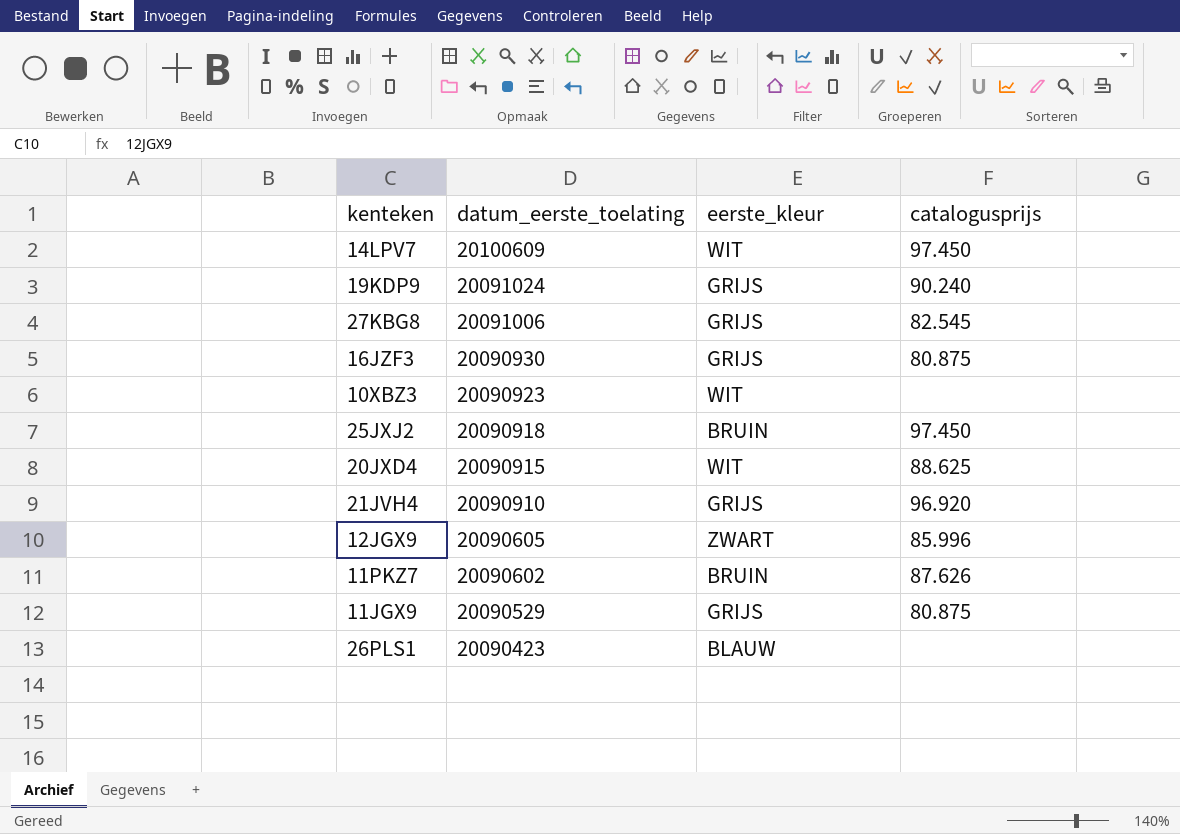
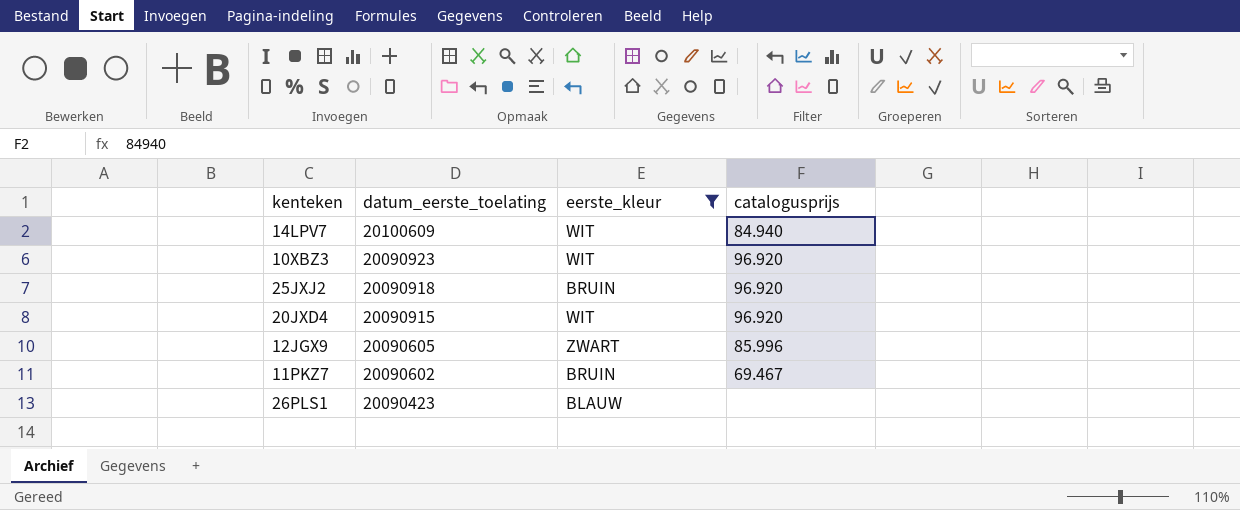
filter: none -> eerste_kleur != GRIJS
14LPV7 | catalogusprijs: 97.450 -> 84.940
10XBZ3 | catalogusprijs: none -> 96.920
25JXJ2 | catalogusprijs: 97.450 -> 96.920
20JXD4 | catalogusprijs: 88.625 -> 96.920
11PKZ7 | catalogusprijs: 87.626 -> 69.467

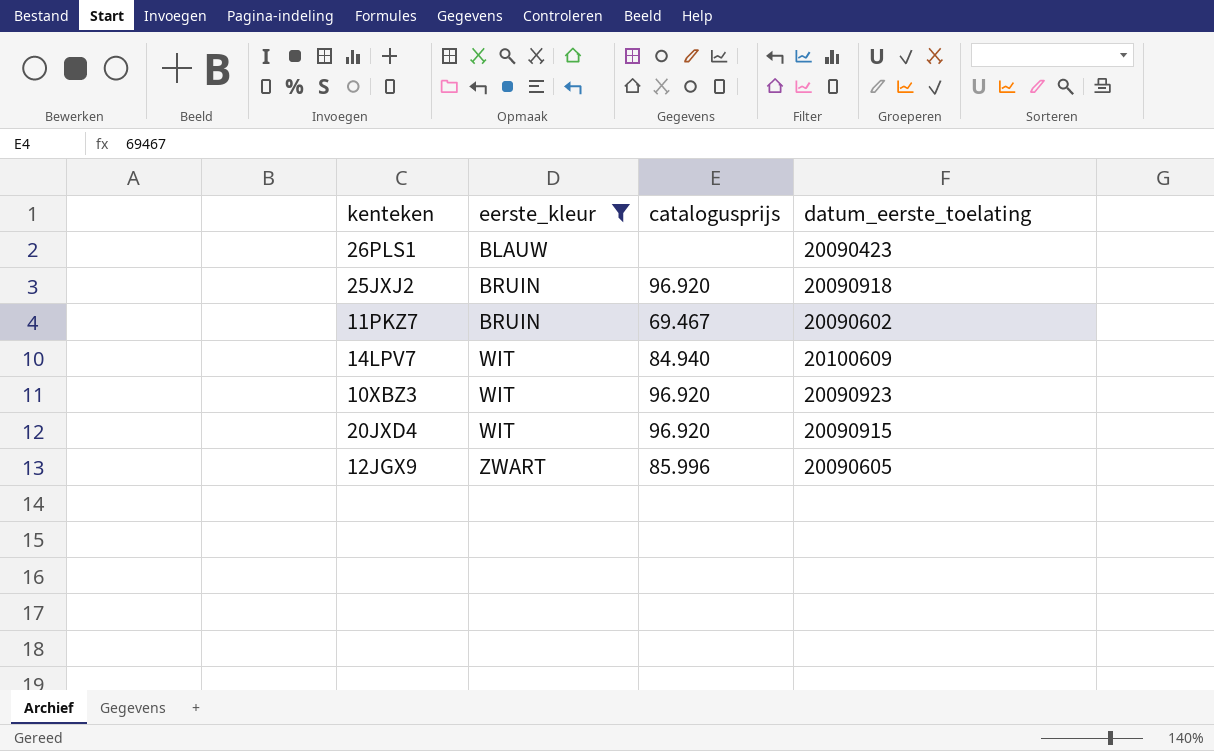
row order: datum_eerste_toelating descending -> eerste_kleur ascending
column datum_eerste_toelating | position: 2 -> 4

